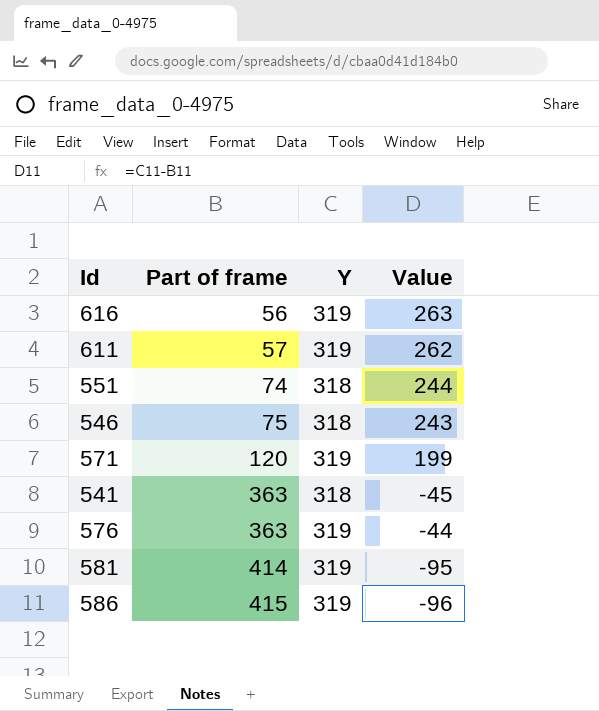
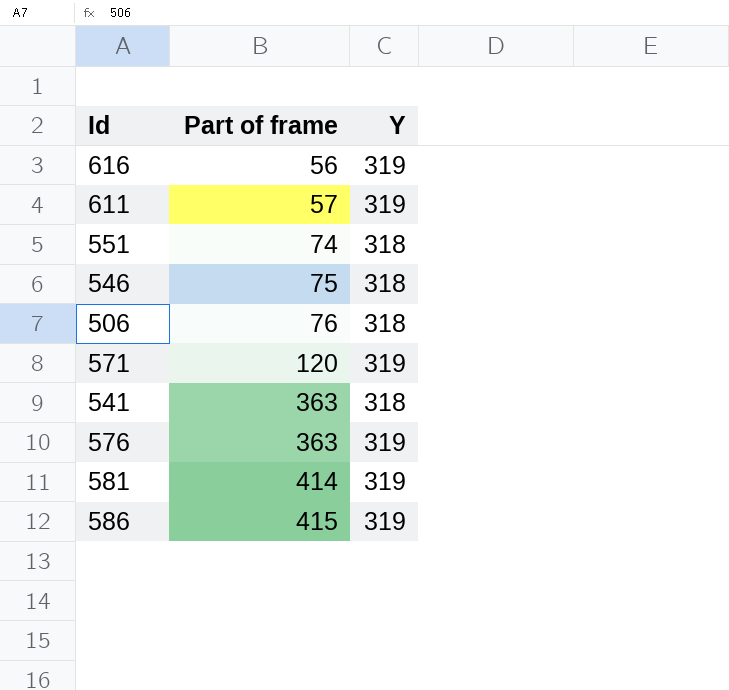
column Value | formula: [Y] - [Part of frame] -> none
row 506: none -> 76 | 318

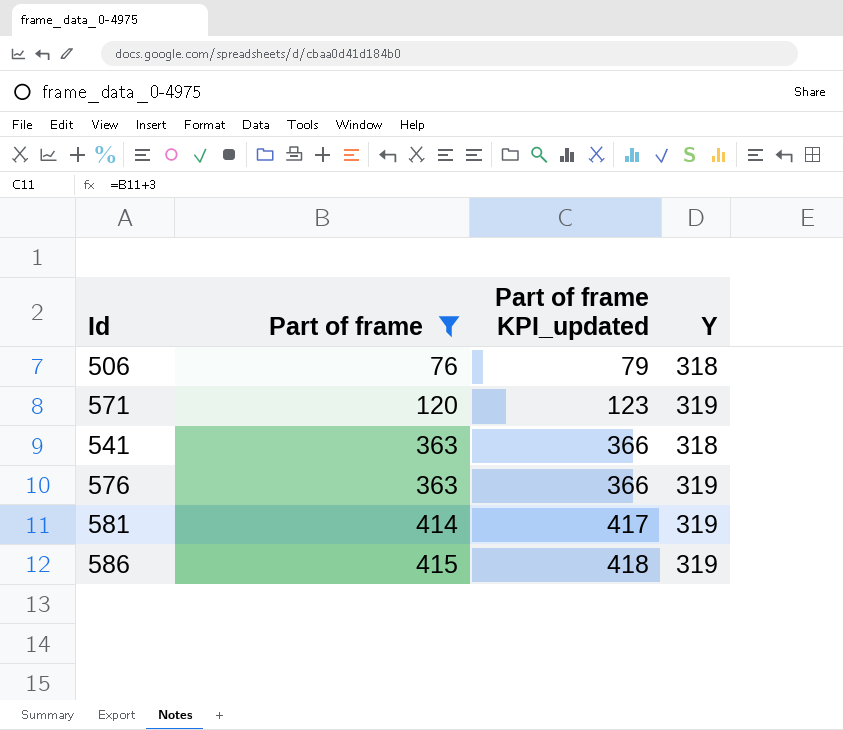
filter: none -> Part of frame >= 76
column Part of frame KPI_updated | formula: none -> [Part of frame] + 3

